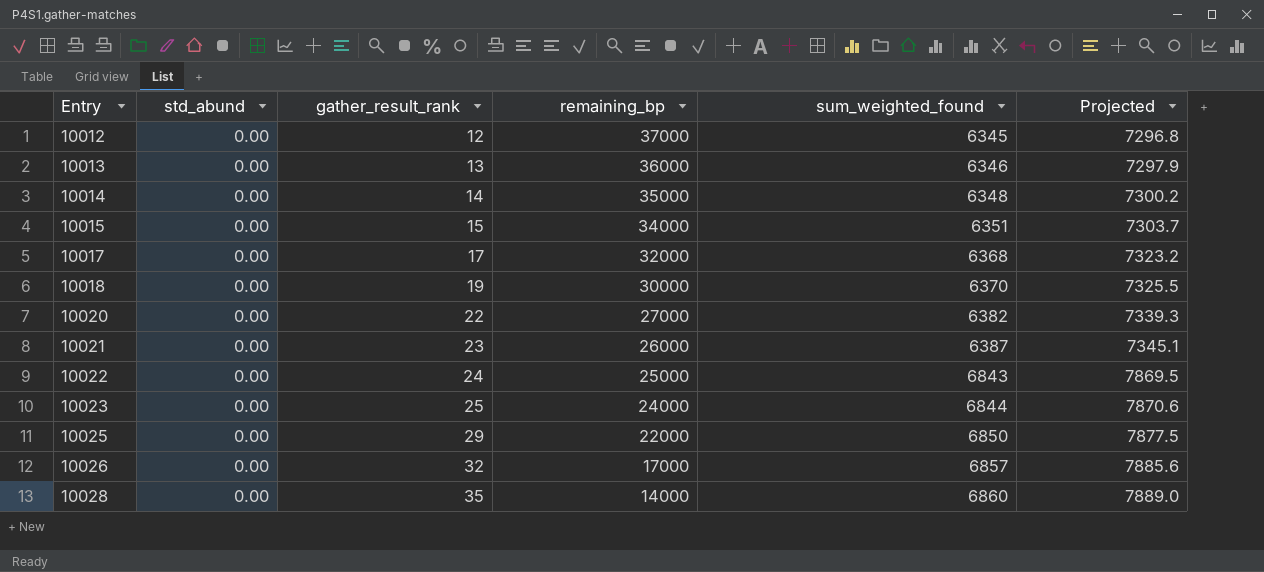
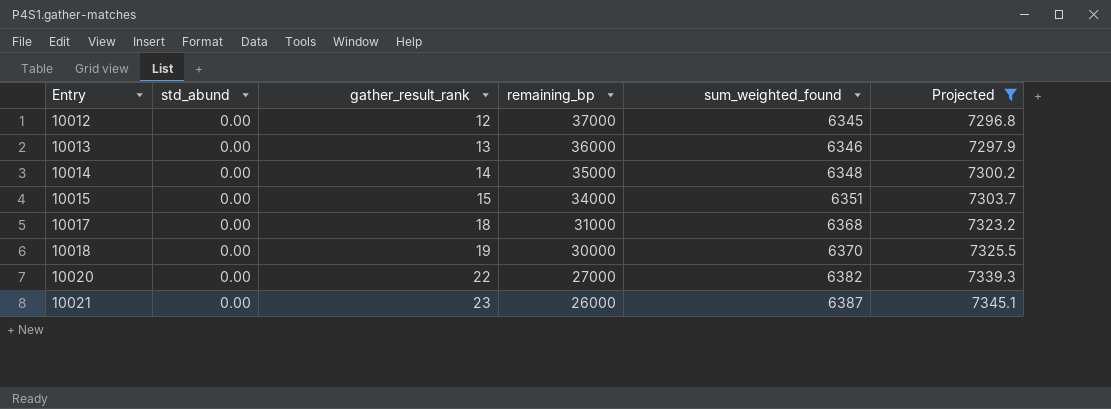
filter: none -> Projected <= 7345.1
10017 | gather_result_rank: 17 -> 18
10017 | remaining_bp: 32000 -> 31000

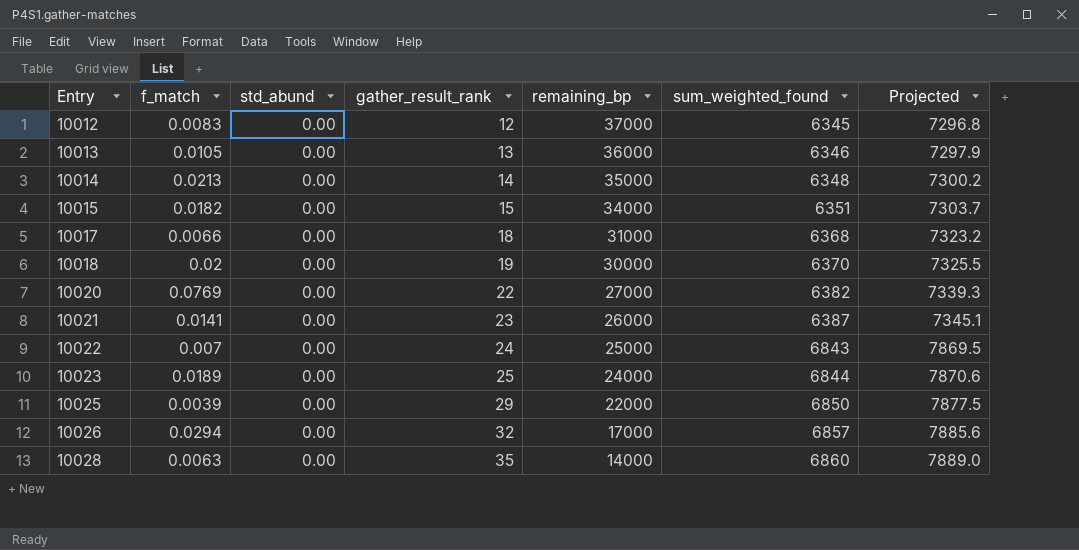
filter: Projected <= 7345.1 -> none
column f_match | position: none -> 2

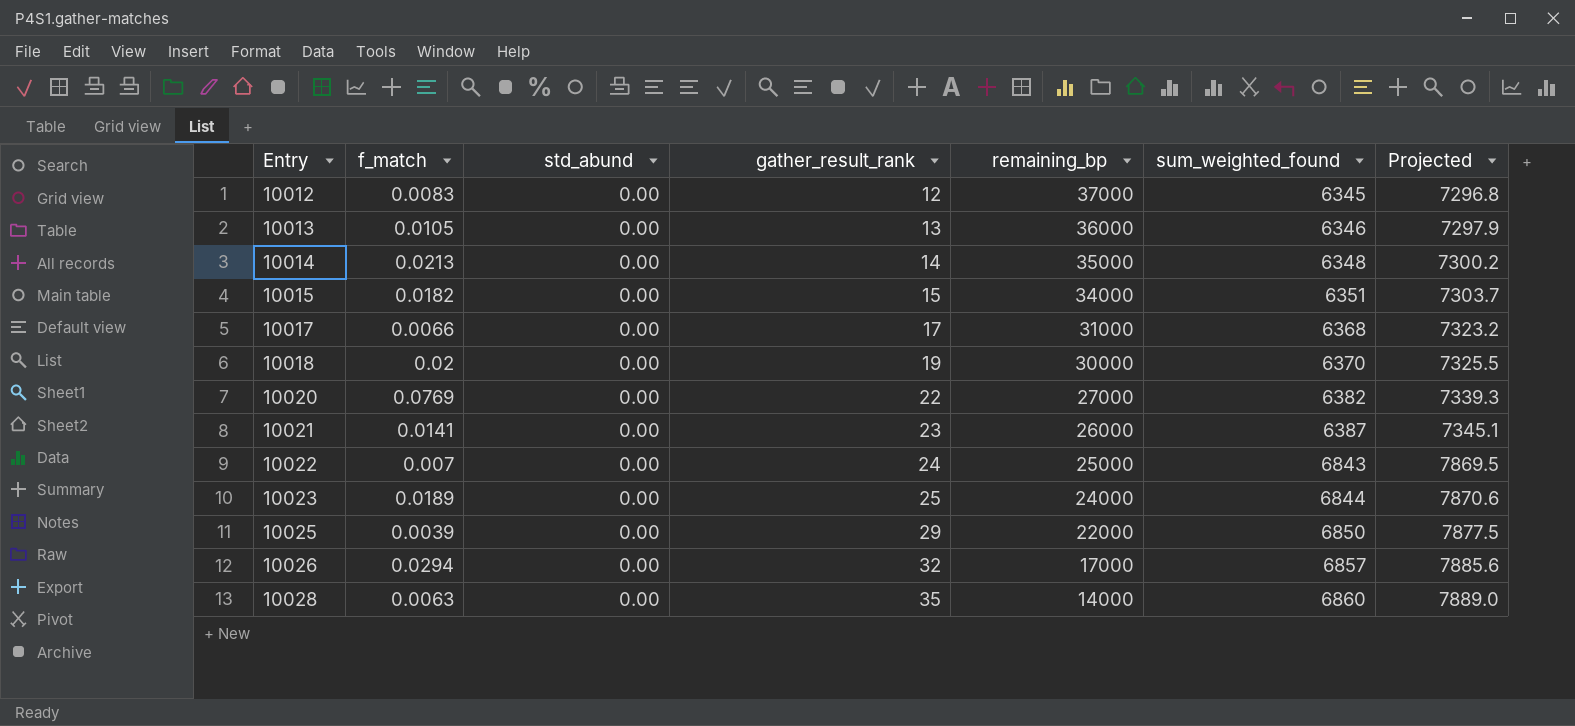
10017 | gather_result_rank: 18 -> 17

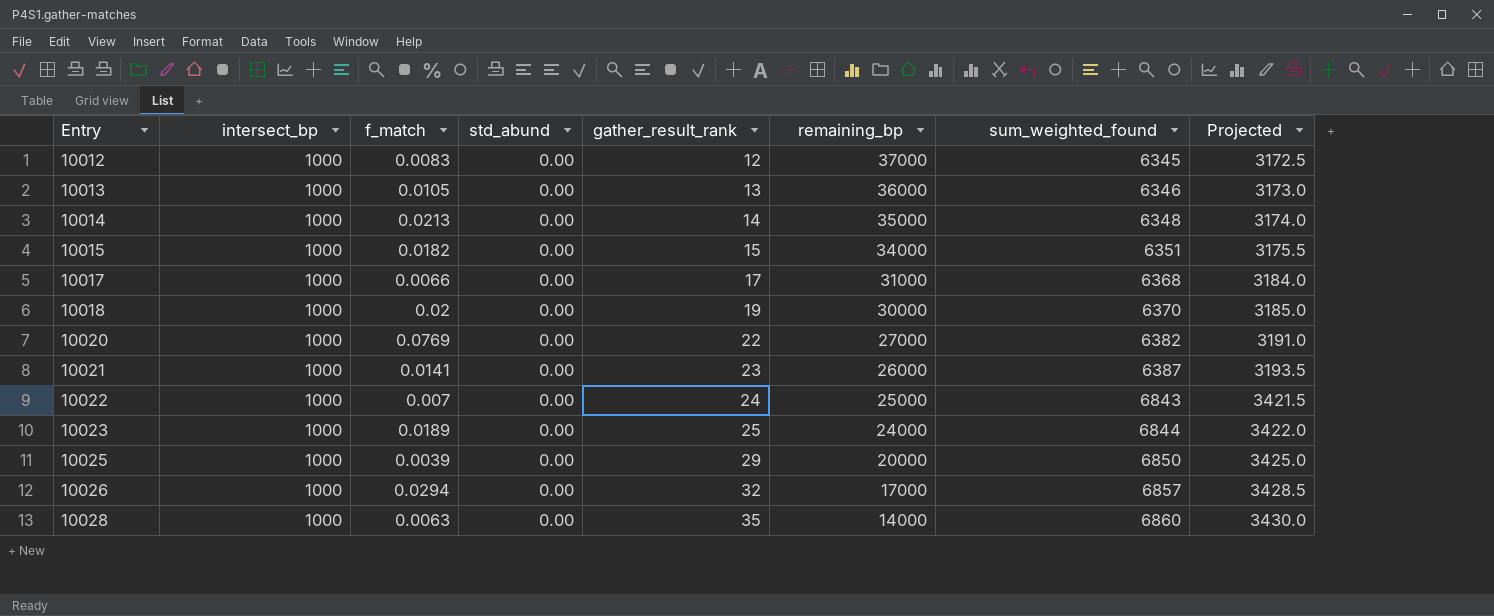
column intersect_bp | position: none -> 2
column Projected | formula: [sum_weighted_found] * 1.15 -> [sum_weighted_found] * 0.5
10025 | remaining_bp: 22000 -> 20000

